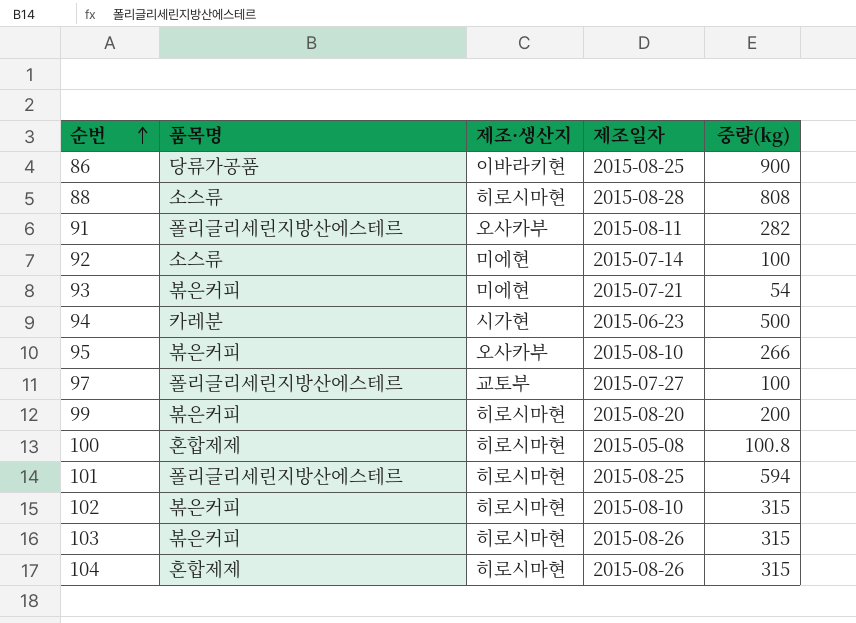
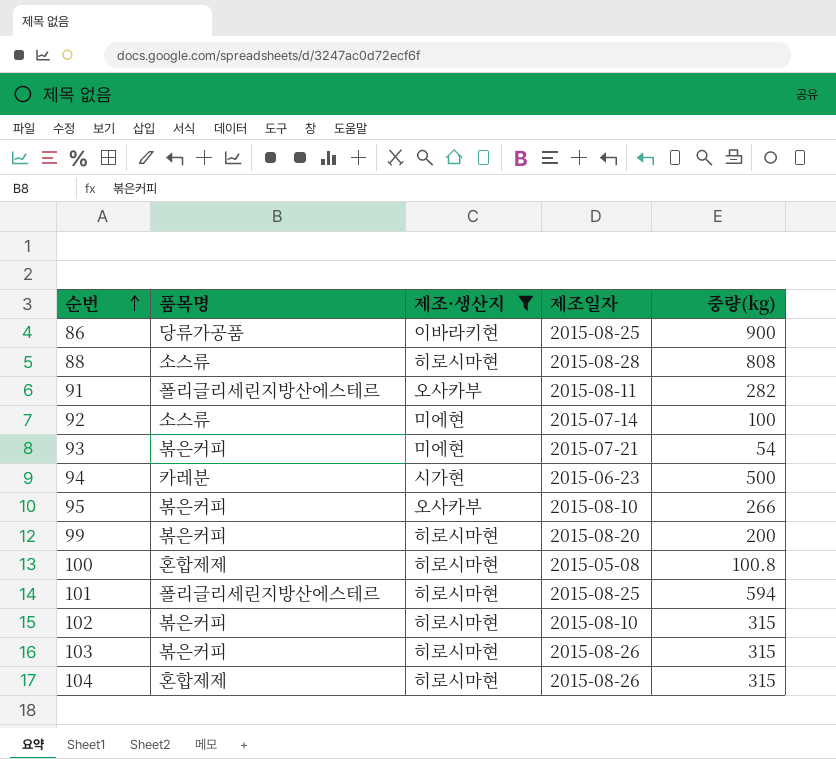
filter: none -> 제조·생산지 != 교토부

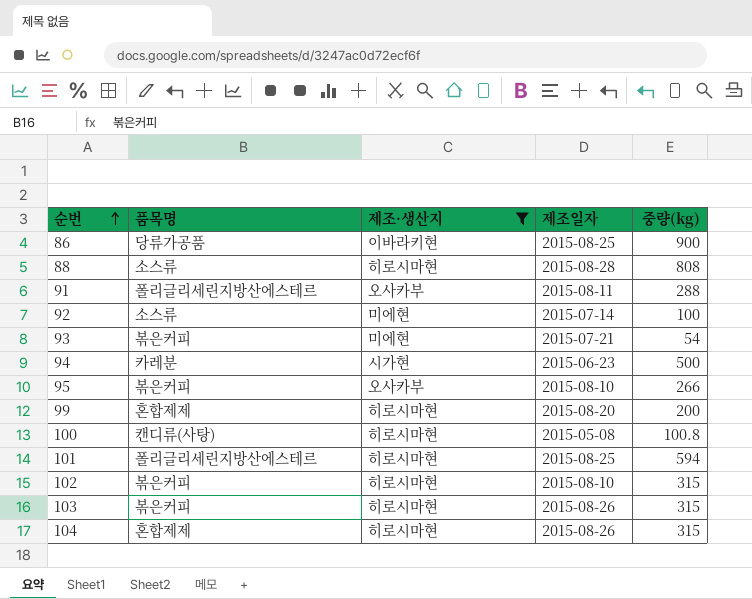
91 | 중량(kg): 282 -> 288
99 | 품목명: 볶은커피 -> 혼합제제
100 | 품목명: 혼합제제 -> 캔디류(사탕)

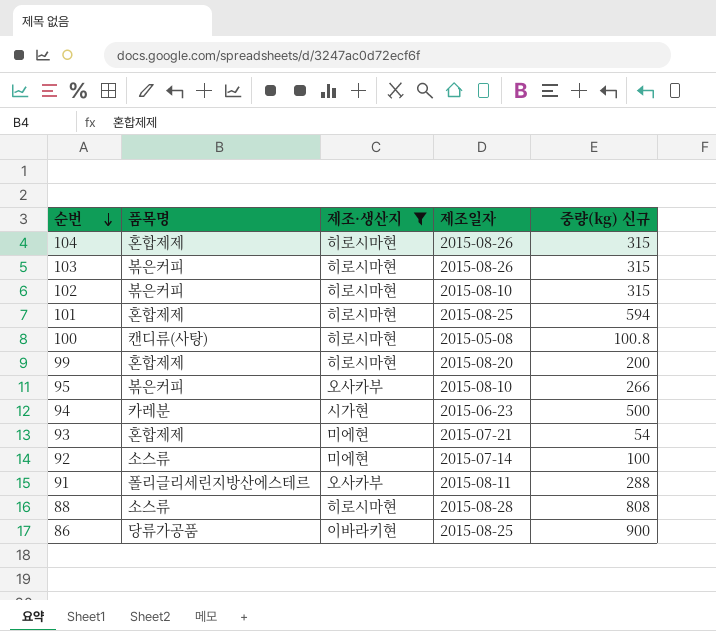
row order: 순번 ascending -> 순번 descending
column name: 중량(kg) -> 중량(kg) 신규
101 | 품목명: 폴리글리세린지방산에스테르 -> 혼합제제
93 | 품목명: 볶은커피 -> 혼합제제

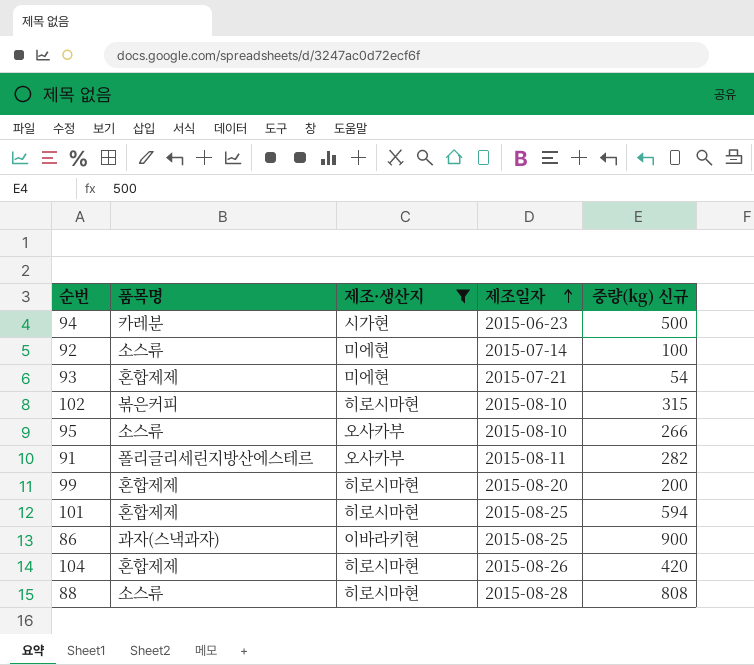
row order: 순번 descending -> 제조일자 ascending
row 103: 볶은커피 | 히로시마현 | 2015-08-26 | 315 -> none
row 100: 캔디류(사탕) | 히로시마현 | 2015-05-08 | 100.8 -> none
95 | 품목명: 볶은커피 -> 소스류
91 | 중량(kg) 신규: 288 -> 282
86 | 품목명: 당류가공품 -> 과자(스낵과자)
104 | 중량(kg) 신규: 315 -> 420

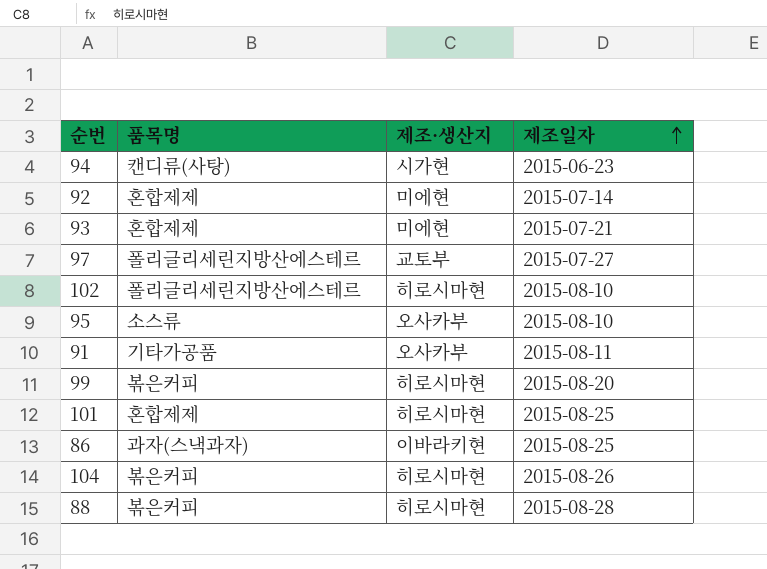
filter: 제조·생산지 != 교토부 -> none
column 중량(kg) 신규 | position: 5 -> none
94 | 품목명: 카레분 -> 캔디류(사탕)
92 | 품목명: 소스류 -> 혼합제제
102 | 품목명: 볶은커피 -> 폴리글리세린지방산에스테르
91 | 품목명: 폴리글리세린지방산에스테르 -> 기타가공품
99 | 품목명: 혼합제제 -> 볶은커피
104 | 품목명: 혼합제제 -> 볶은커피
88 | 품목명: 소스류 -> 볶은커피

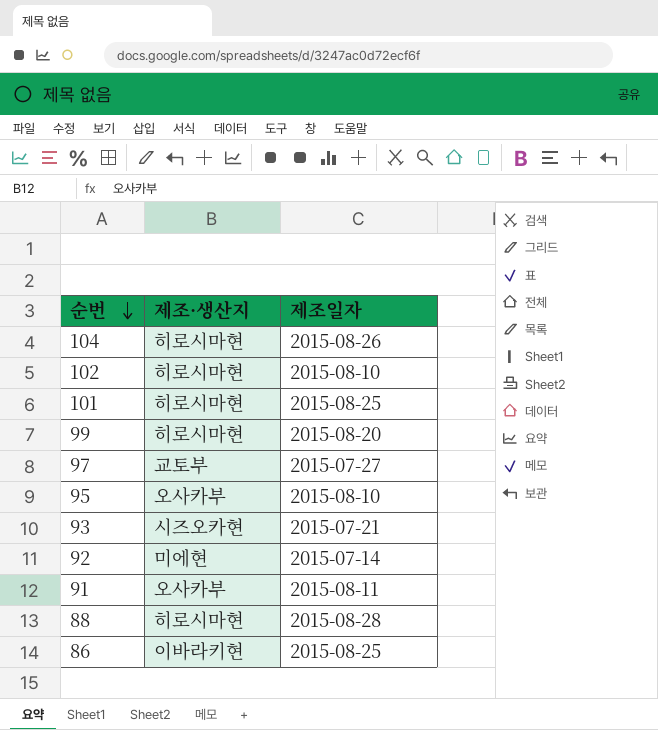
row order: 제조일자 ascending -> 순번 descending
column 품목명 | position: 2 -> none
row 94: 캔디류(사탕) | 시가현 | 2015-06-23 -> none
93 | 제조·생산지: 미에현 -> 시즈오카현

